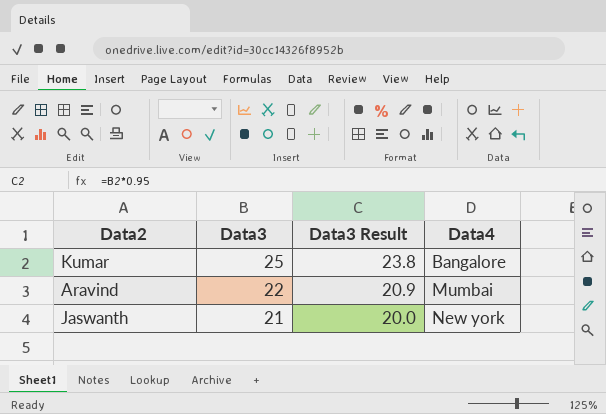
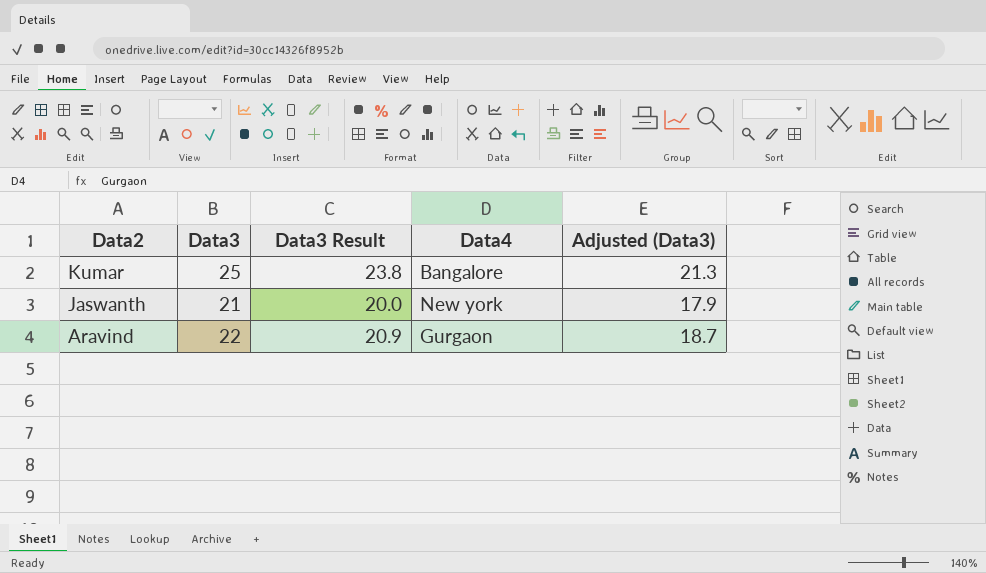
row order: Data3 descending -> Data2 descending
column Adjusted (Data3) | formula: none -> [Data3] * 0.85
Aravind | Data4: Mumbai -> Gurgaon

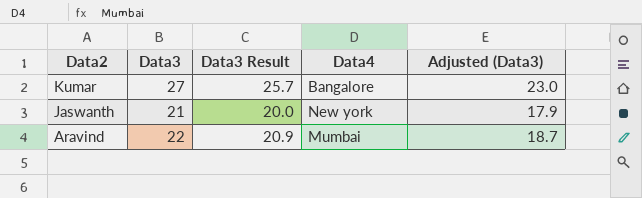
Kumar | Data3: 25 -> 27
Kumar | Data3 Result: 23.8 -> 25.7
Kumar | Adjusted (Data3): 21.3 -> 23.0
Aravind | Data4: Gurgaon -> Mumbai

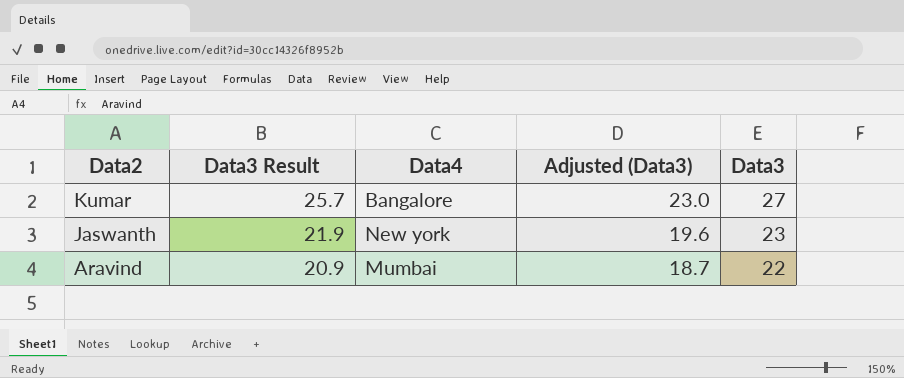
column Data3 | position: 2 -> 5
Jaswanth | Data3 Result: 20.0 -> 21.9
Jaswanth | Adjusted (Data3): 17.9 -> 19.6
Jaswanth | Data3: 21 -> 23

